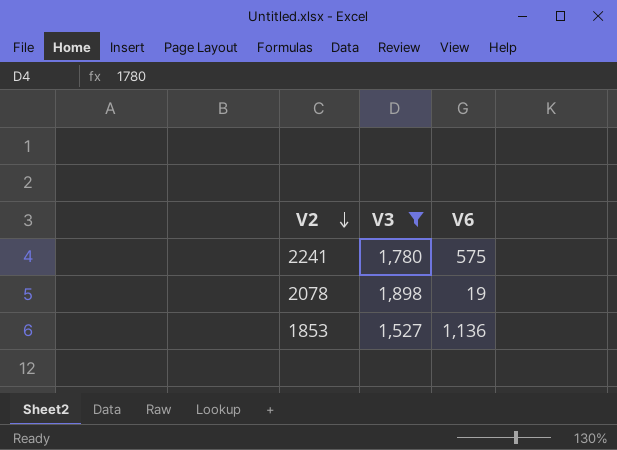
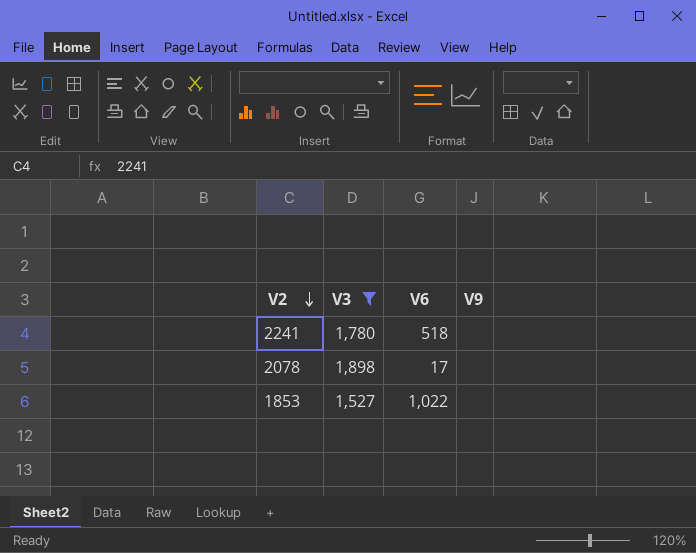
column V9 | position: none -> 4
2241 | V6: 575 -> 518
2078 | V6: 19 -> 17
1853 | V6: 1,136 -> 1,022

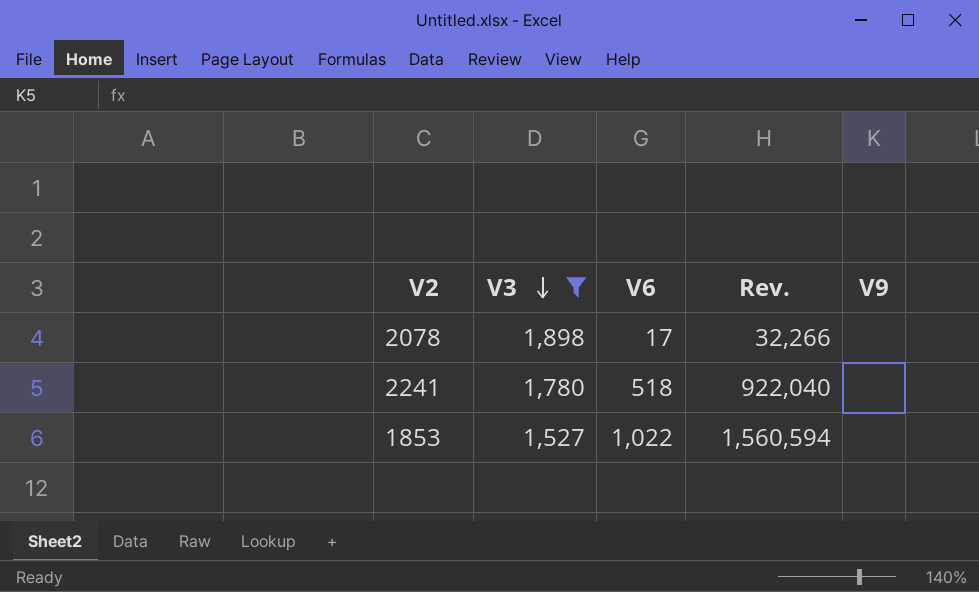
row order: V2 descending -> V3 descending
column Rev. | formula: none -> [V3] * [V6]

